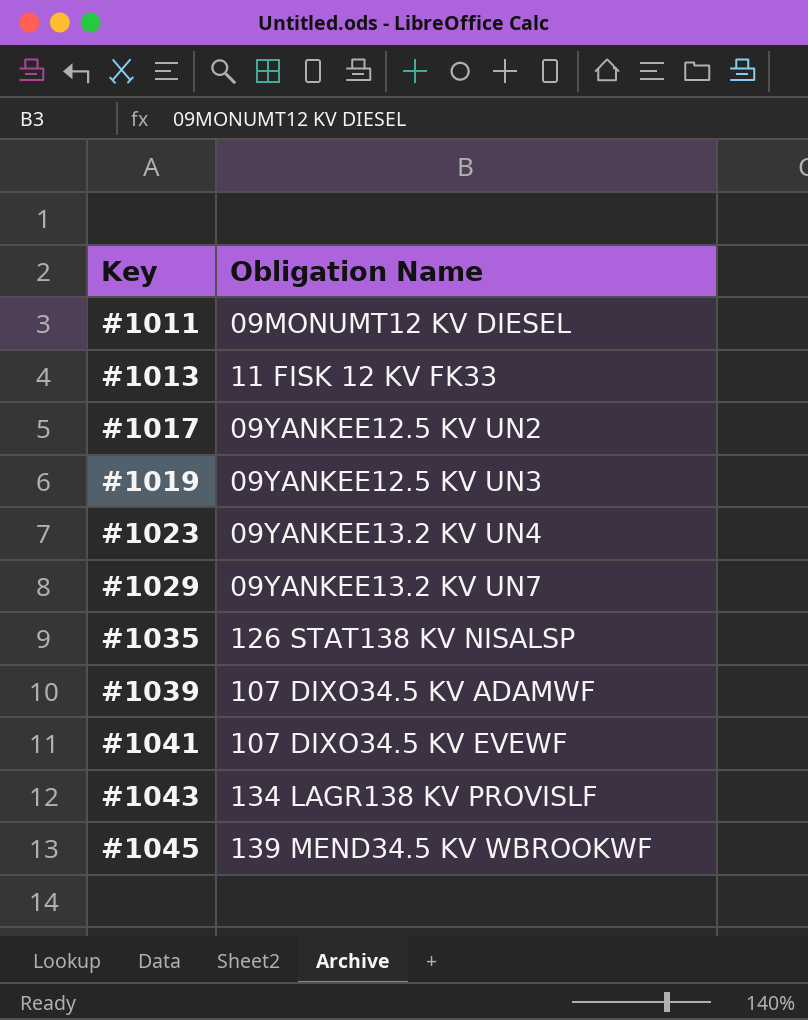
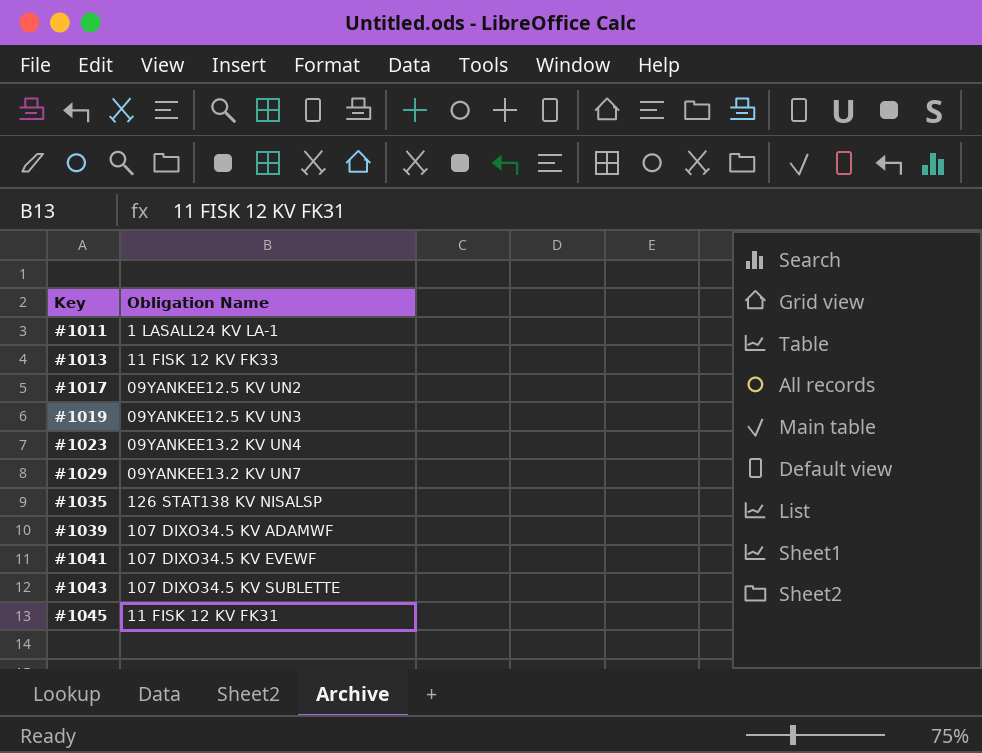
#1011 | Obligation Name: 09MONUMT12 KV DIESEL -> 1 LASALL24 KV LA-1
#1043 | Obligation Name: 134 LAGR138 KV PROVISLF -> 107 DIXO34.5 KV SUBLETTE
#1045 | Obligation Name: 139 MEND34.5 KV WBROOKWF -> 11 FISK 12 KV FK31

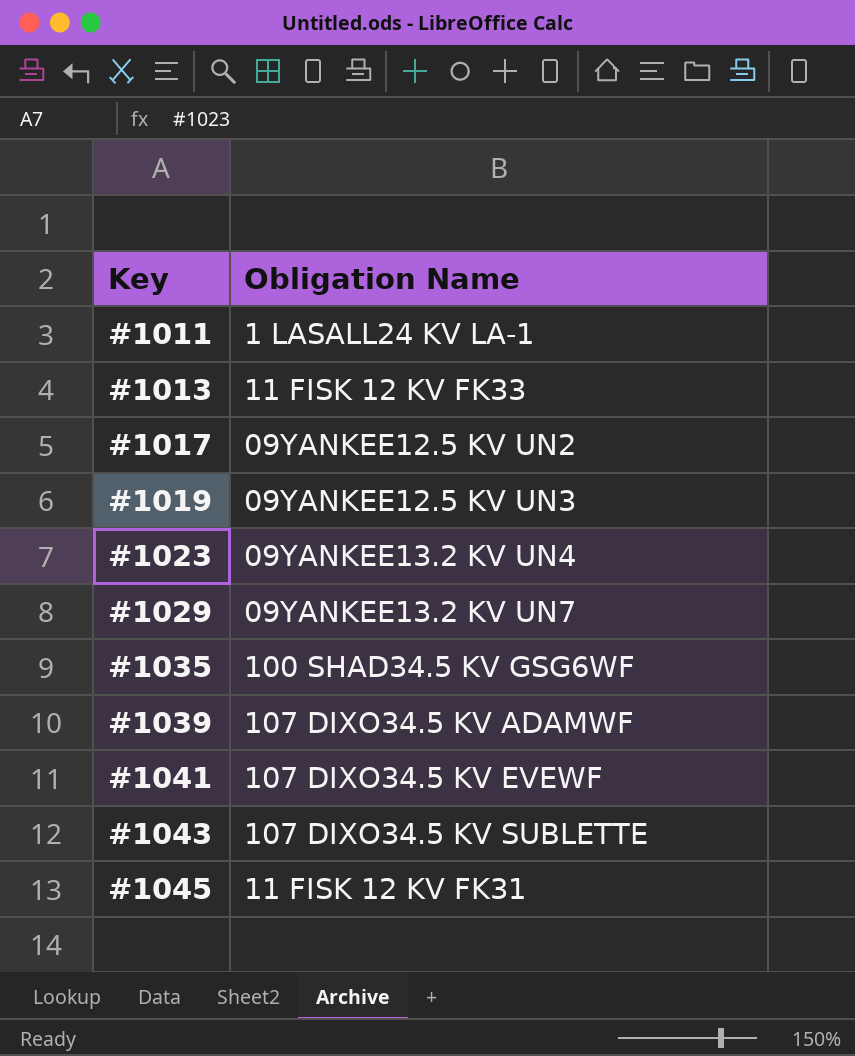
#1035 | Obligation Name: 126 STAT138 KV NISALSP -> 100 SHAD34.5 KV GSG6WF

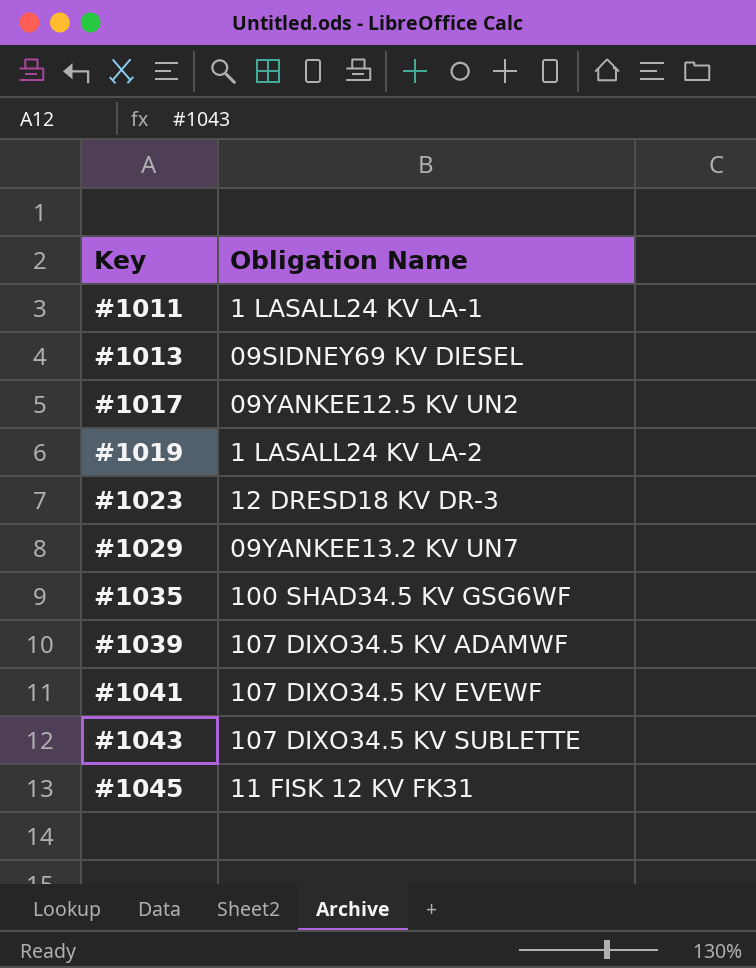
#1013 | Obligation Name: 11 FISK 12 KV FK33 -> 09SIDNEY69 KV DIESEL
#1019 | Obligation Name: 09YANKEE12.5 KV UN3 -> 1 LASALL24 KV LA-2
#1023 | Obligation Name: 09YANKEE13.2 KV UN4 -> 12 DRESD18 KV DR-3

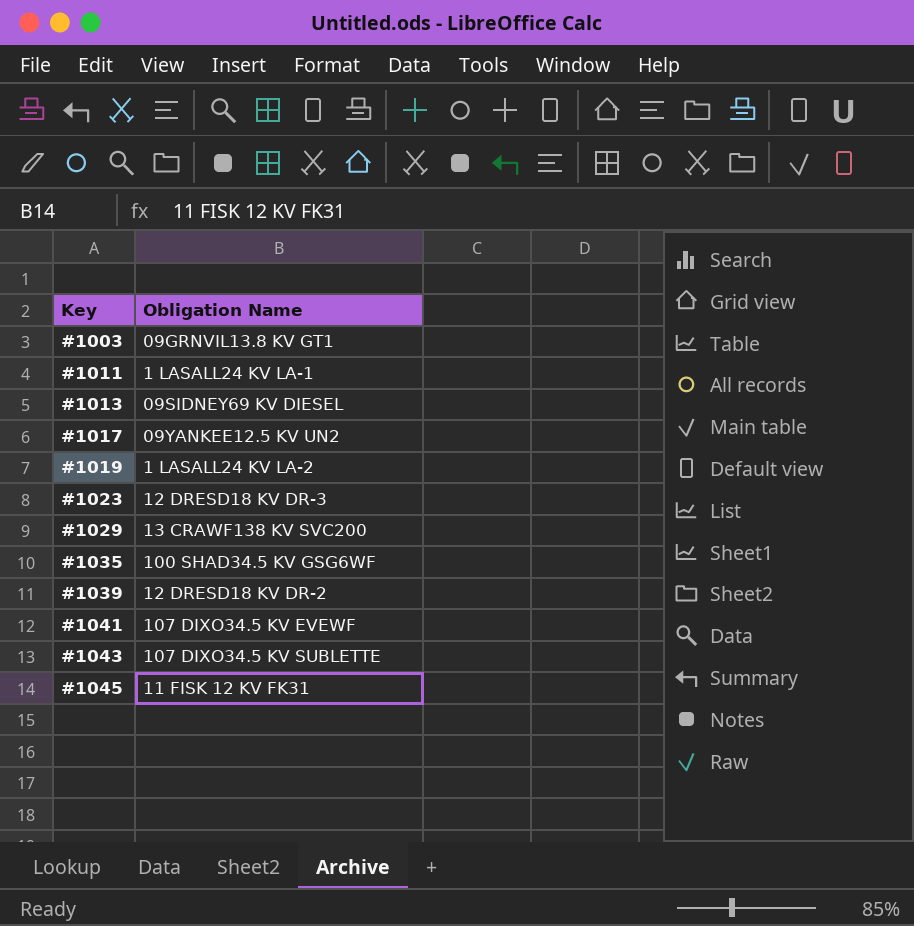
row #1003: none -> 09GRNVIL13.8 KV GT1
#1029 | Obligation Name: 09YANKEE13.2 KV UN7 -> 13 CRAWF138 KV SVC200
#1039 | Obligation Name: 107 DIXO34.5 KV ADAMWF -> 12 DRESD18 KV DR-2

